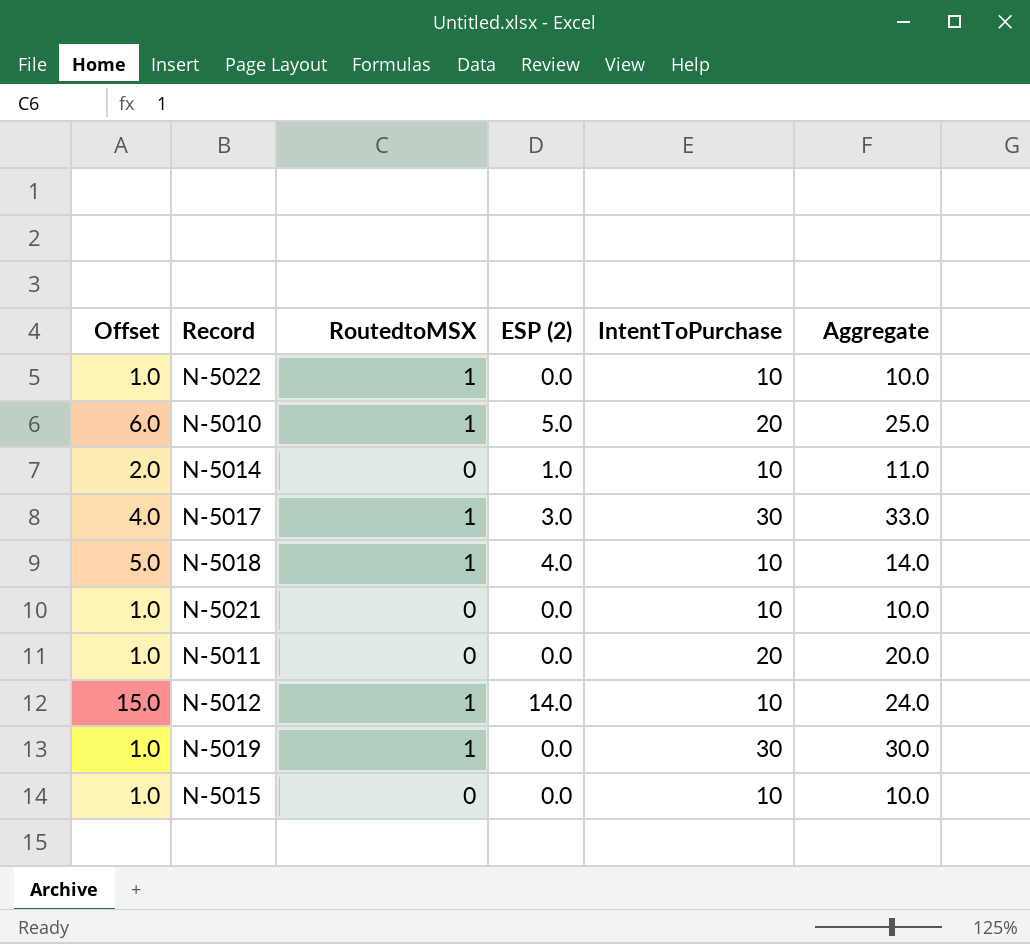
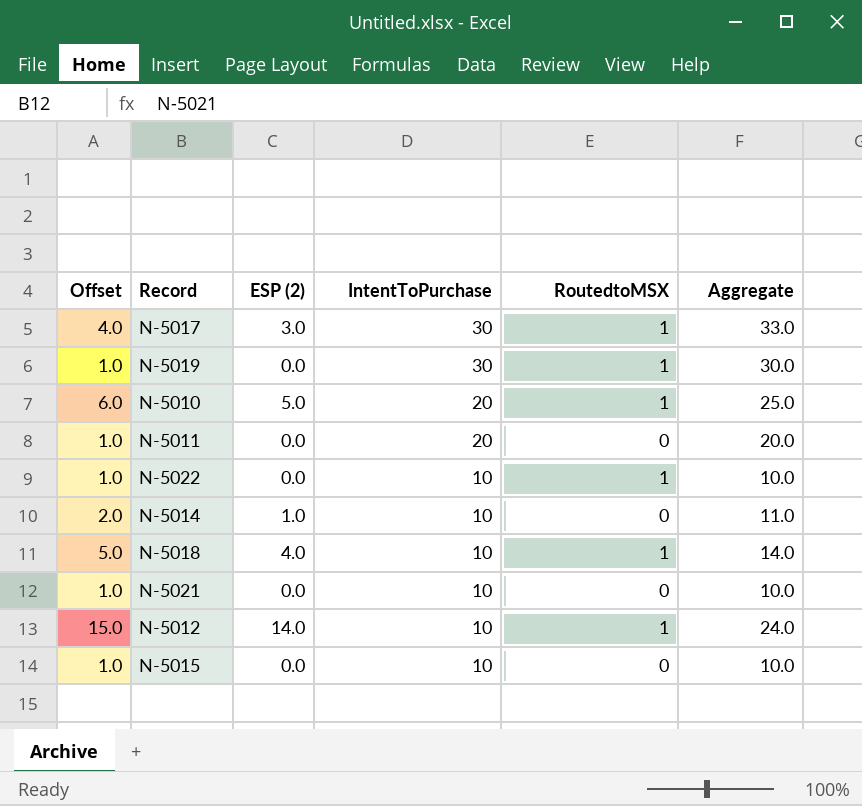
row order: none -> IntentToPurchase descending
column RoutedtoMSX | position: 3 -> 5

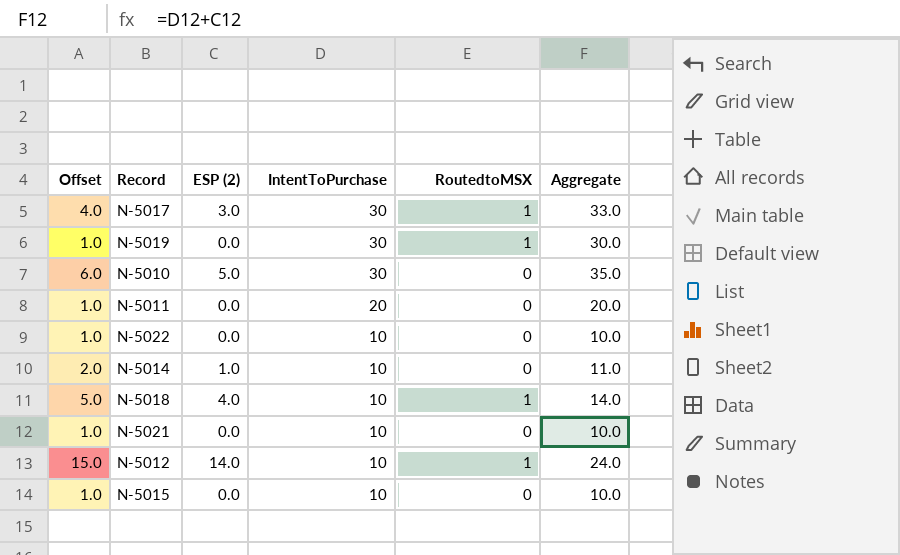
N-5010 | IntentToPurchase: 20 -> 30
N-5010 | RoutedtoMSX: 1 -> 0
N-5010 | Aggregate: 25.0 -> 35.0
N-5022 | RoutedtoMSX: 1 -> 0

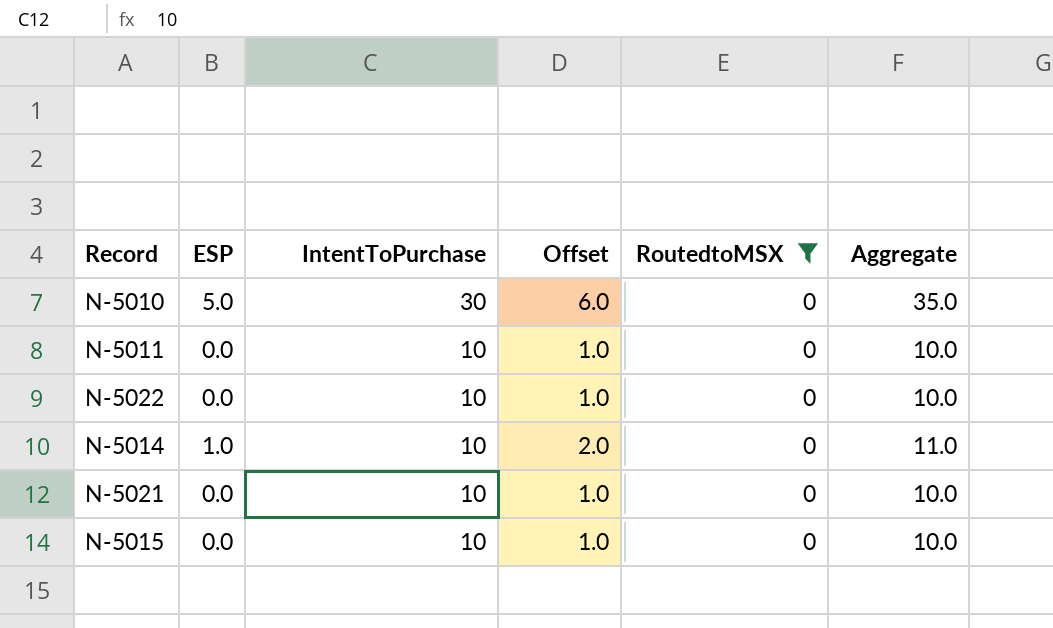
filter: none -> RoutedtoMSX = 0
column name: ESP (2) -> ESP
column Offset | position: 1 -> 4
N-5011 | IntentToPurchase: 20 -> 10
N-5011 | Aggregate: 20.0 -> 10.0

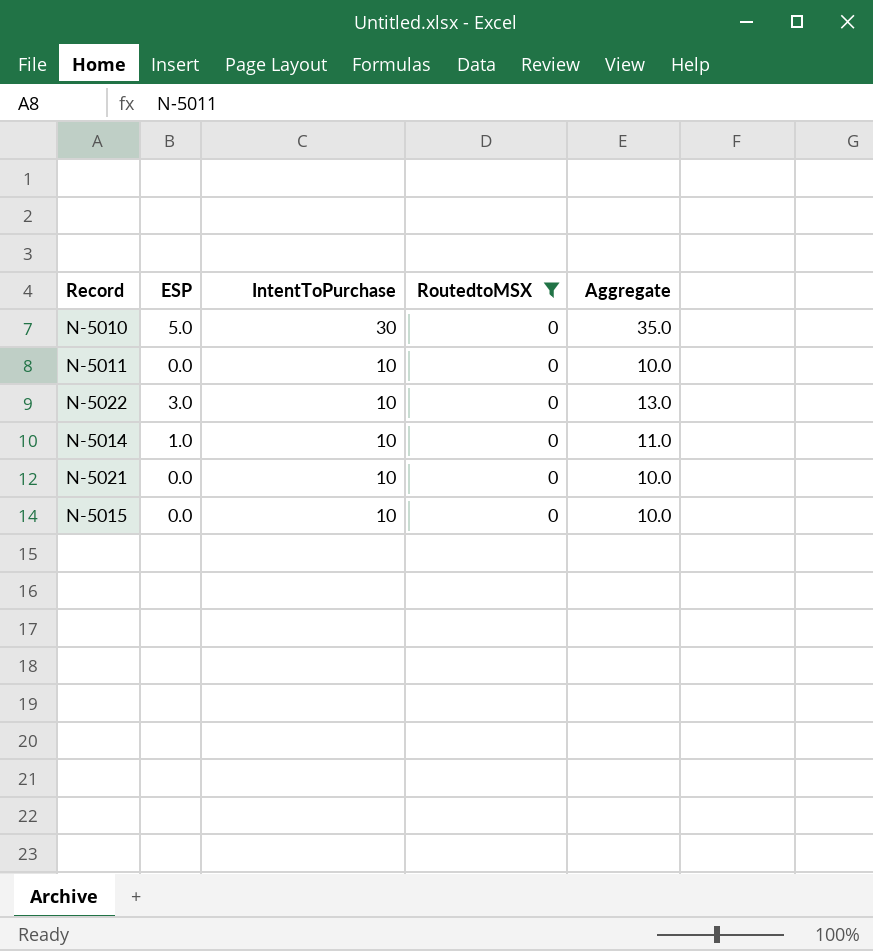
column Offset | formula: [ESP] + 1 -> none
N-5022 | ESP: 0.0 -> 3.0
N-5022 | Aggregate: 10.0 -> 13.0

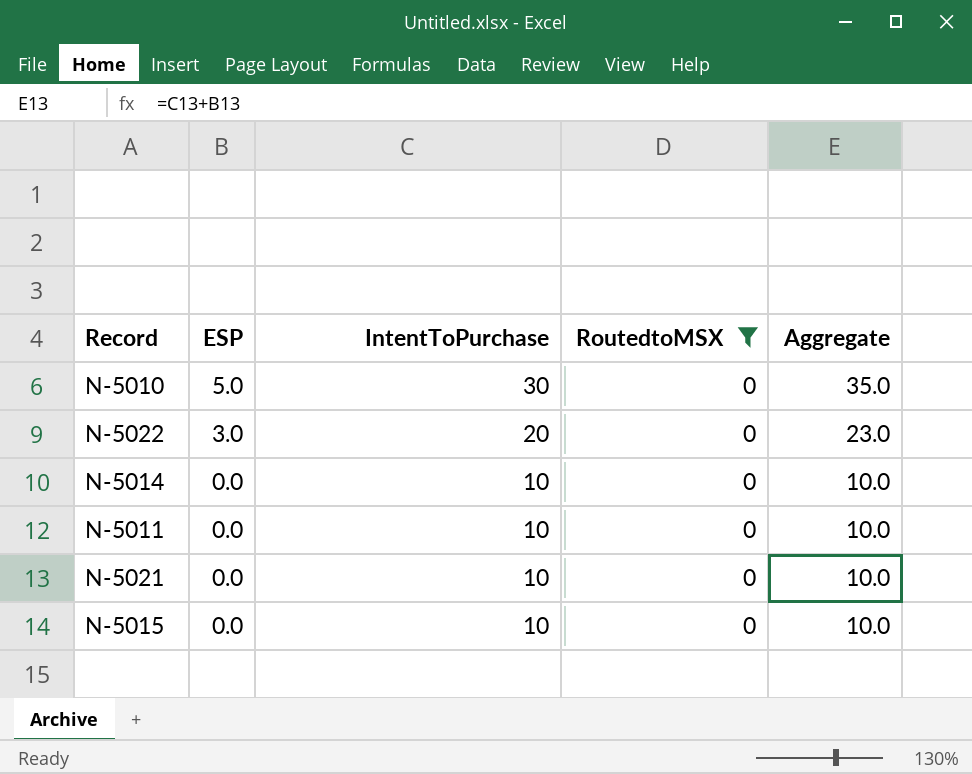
row order: IntentToPurchase descending -> ESP descending
N-5022 | IntentToPurchase: 10 -> 20
N-5022 | Aggregate: 13.0 -> 23.0
N-5014 | ESP: 1.0 -> 0.0
N-5014 | Aggregate: 11.0 -> 10.0

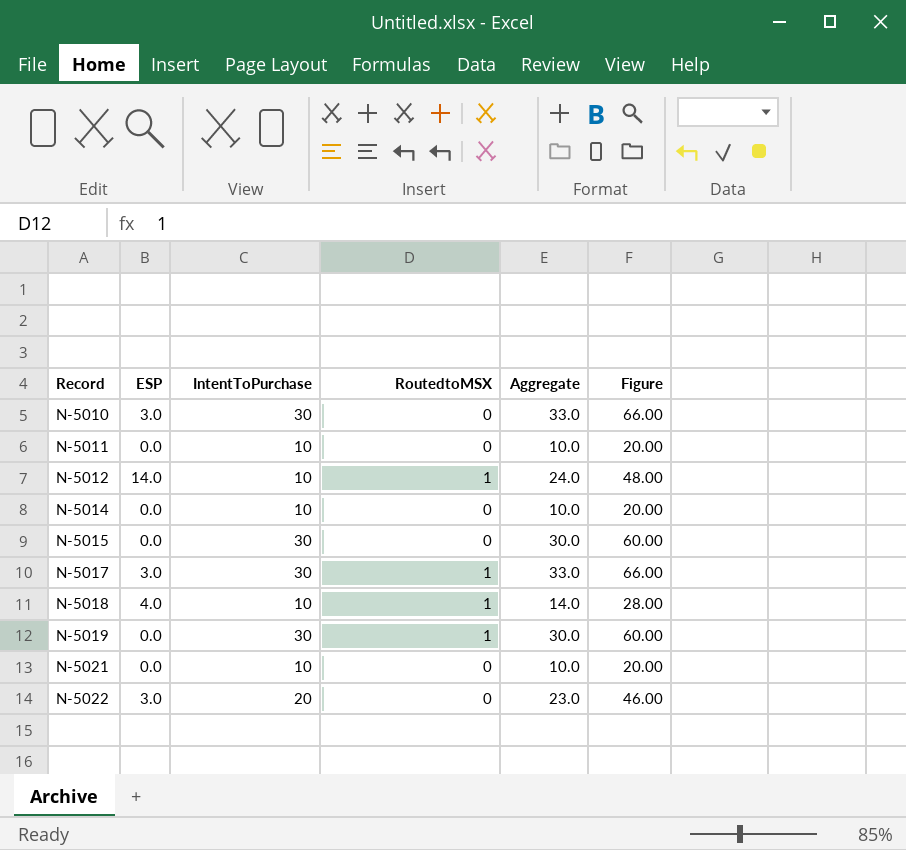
filter: RoutedtoMSX = 0 -> none
row order: ESP descending -> Record ascending
column Figure | formula: none -> [Aggregate] * 2
N-5010 | ESP: 5.0 -> 3.0
N-5010 | Aggregate: 35.0 -> 33.0
N-5015 | IntentToPurchase: 10 -> 30
N-5015 | Aggregate: 10.0 -> 30.0

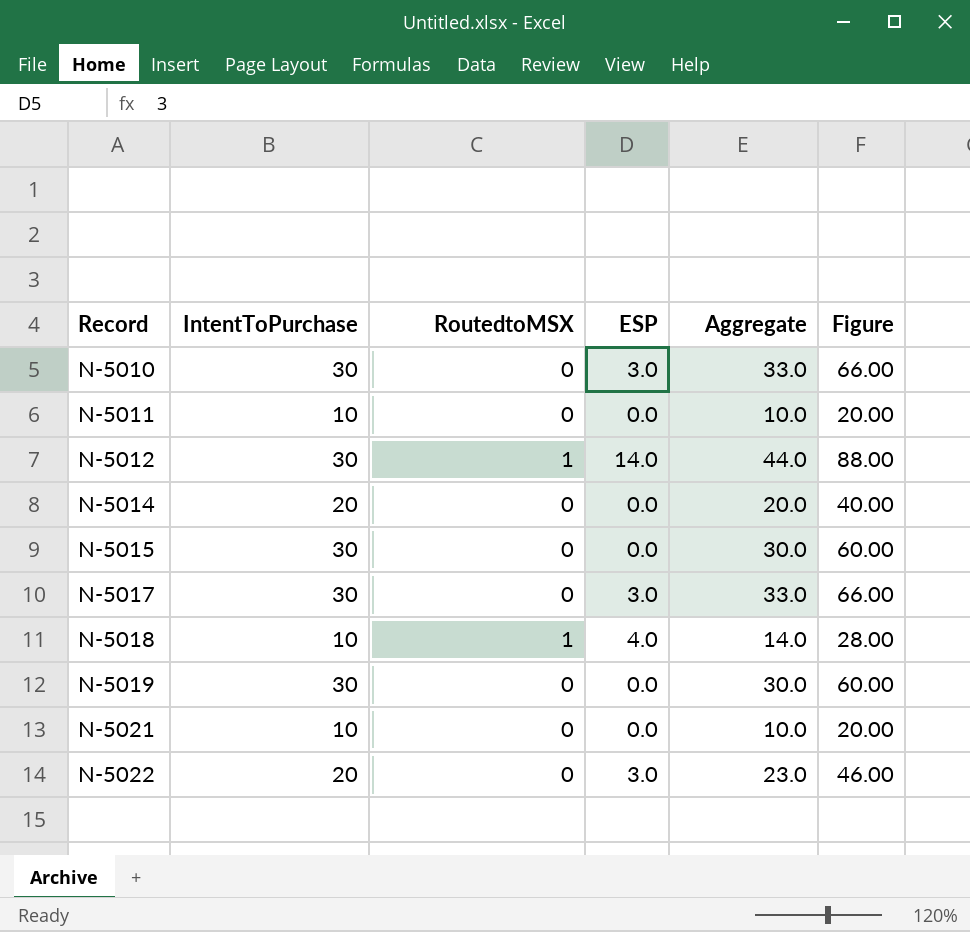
column ESP | position: 2 -> 4
N-5012 | IntentToPurchase: 10 -> 30
N-5012 | Aggregate: 24.0 -> 44.0
N-5012 | Figure: 48.00 -> 88.00
N-5014 | IntentToPurchase: 10 -> 20
N-5014 | Aggregate: 10.0 -> 20.0
N-5014 | Figure: 20.00 -> 40.00
N-5017 | RoutedtoMSX: 1 -> 0
N-5019 | RoutedtoMSX: 1 -> 0

